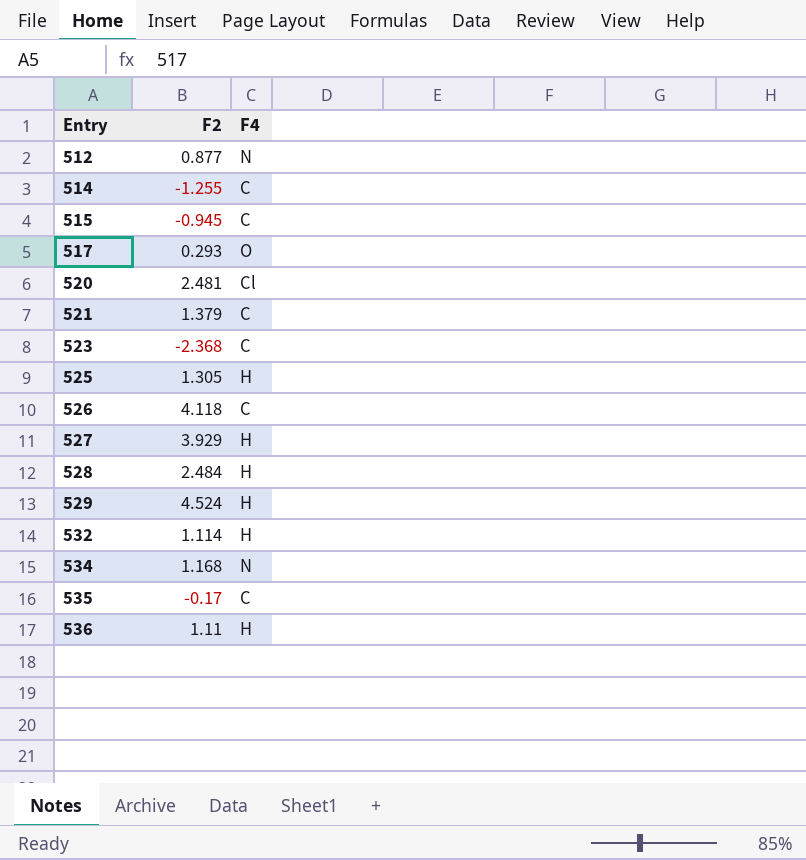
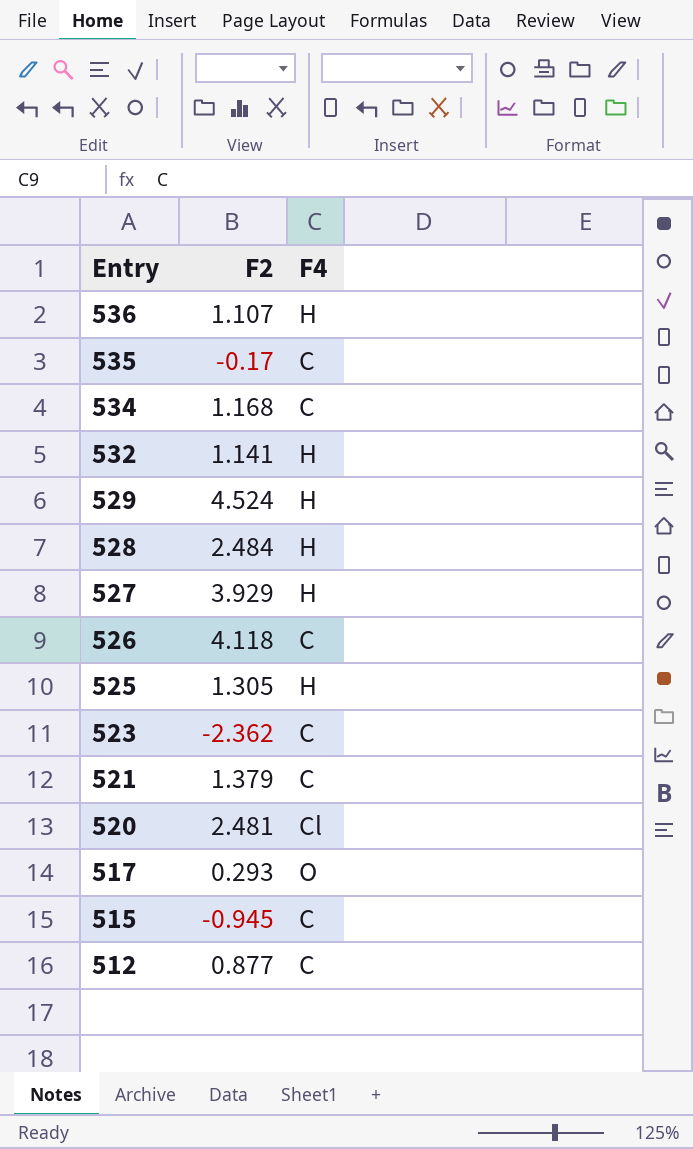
row order: Entry ascending -> Entry descending
row 514: -1.255 | C -> none
536 | F2: 1.11 -> 1.107
534 | F4: N -> C
532 | F2: 1.114 -> 1.141
523 | F2: -2.368 -> -2.362
512 | F4: N -> C

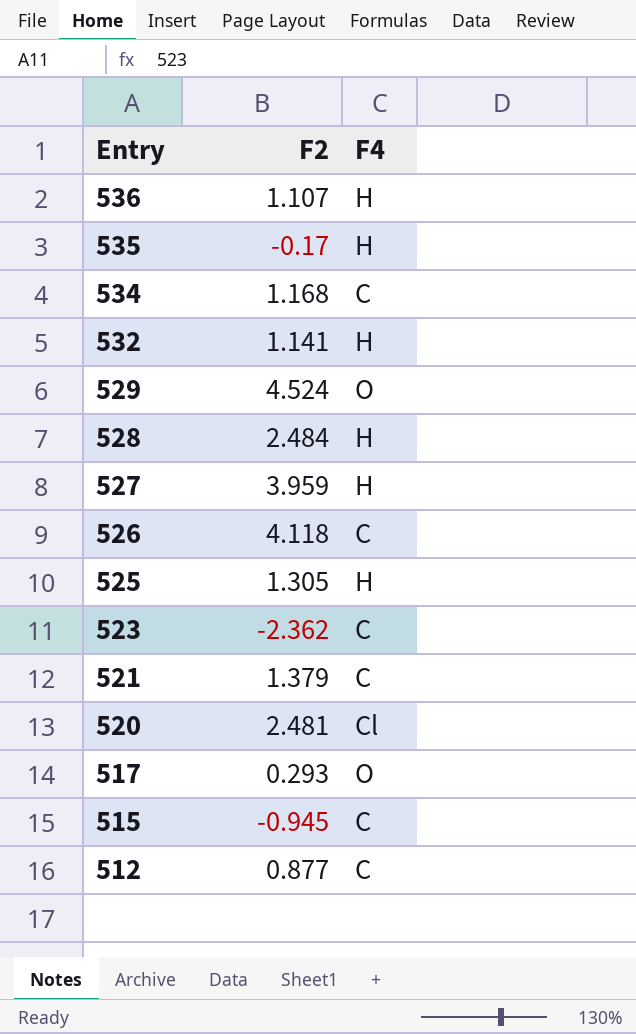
535 | F4: C -> H
529 | F4: H -> O
527 | F2: 3.929 -> 3.959

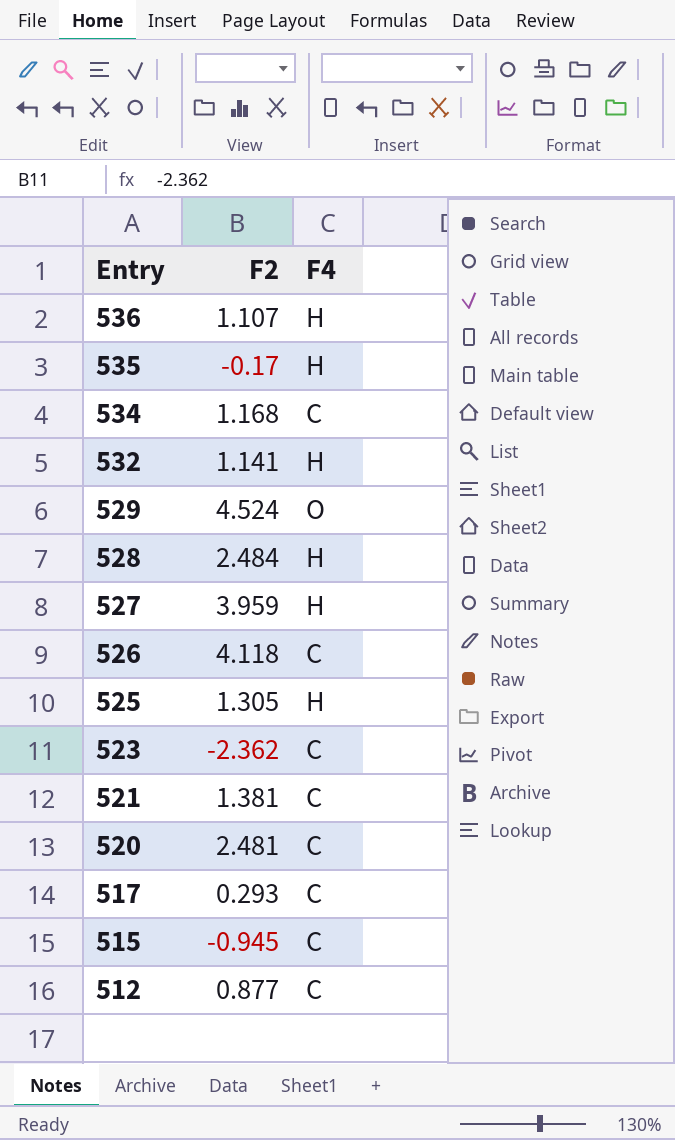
521 | F2: 1.379 -> 1.381
520 | F4: Cl -> C
517 | F4: O -> C

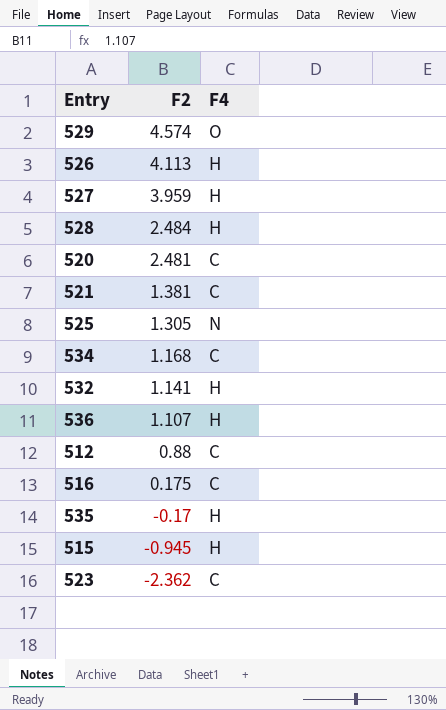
row order: Entry descending -> F2 descending
row 517: 0.293 | C -> none
529 | F2: 4.524 -> 4.574
526 | F2: 4.118 -> 4.113
526 | F4: C -> H
525 | F4: H -> N
512 | F2: 0.877 -> 0.88
row 516: none -> 0.175 | C
515 | F4: C -> H

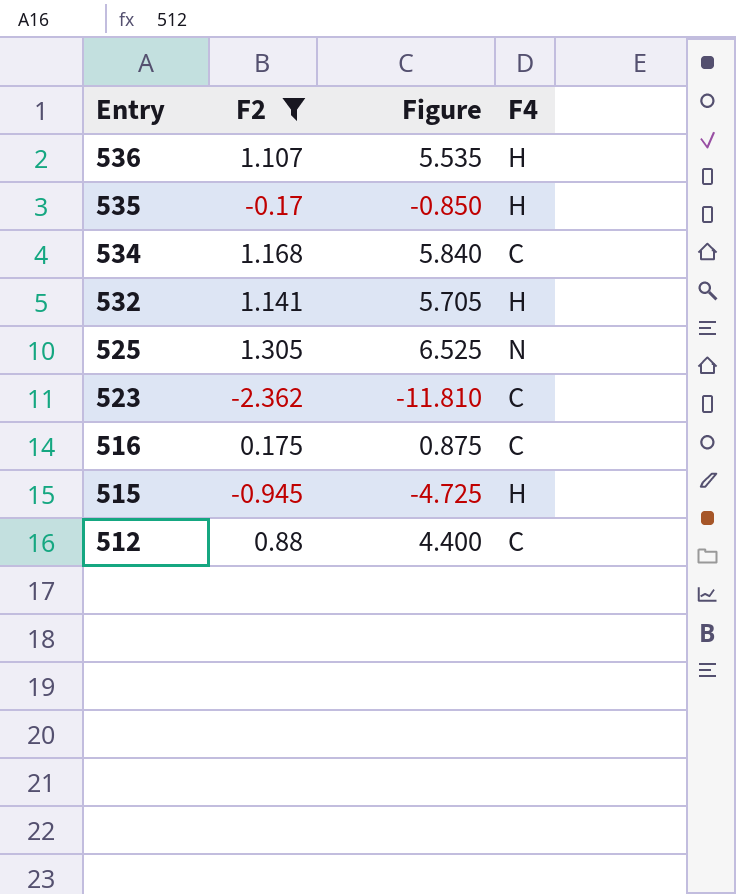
filter: none -> F2 <= 1.305
row order: F2 descending -> Entry descending
column Figure | formula: none -> [F2] * 5

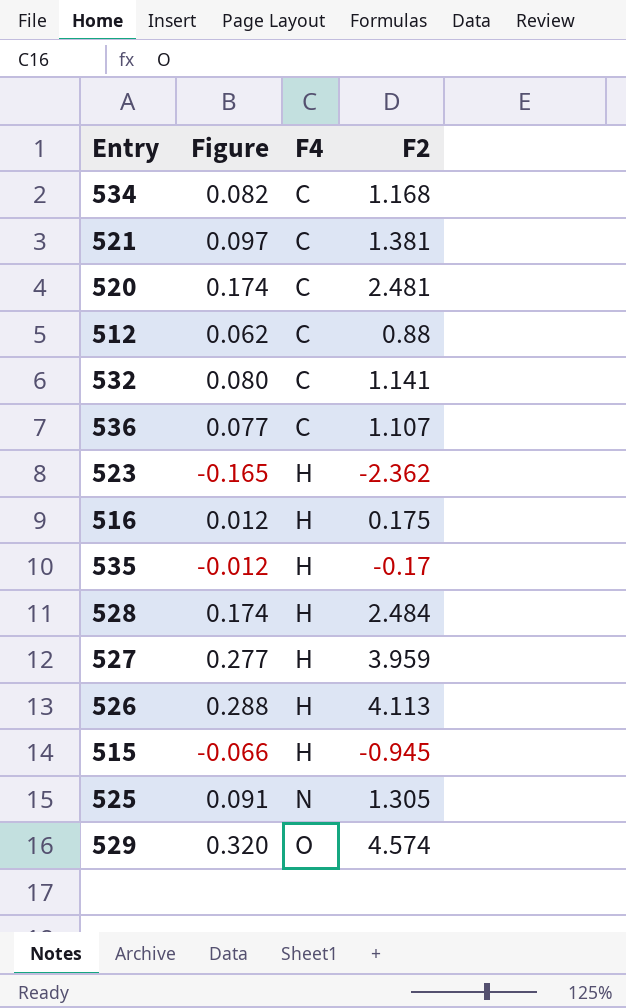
filter: F2 <= 1.305 -> none
row order: Entry descending -> F4 ascending
column Figure | formula: [F2] * 5 -> [F2] * 0.07
column F2 | position: 2 -> 4
532 | F4: H -> C
536 | F4: H -> C
523 | F4: C -> H
516 | F4: C -> H

